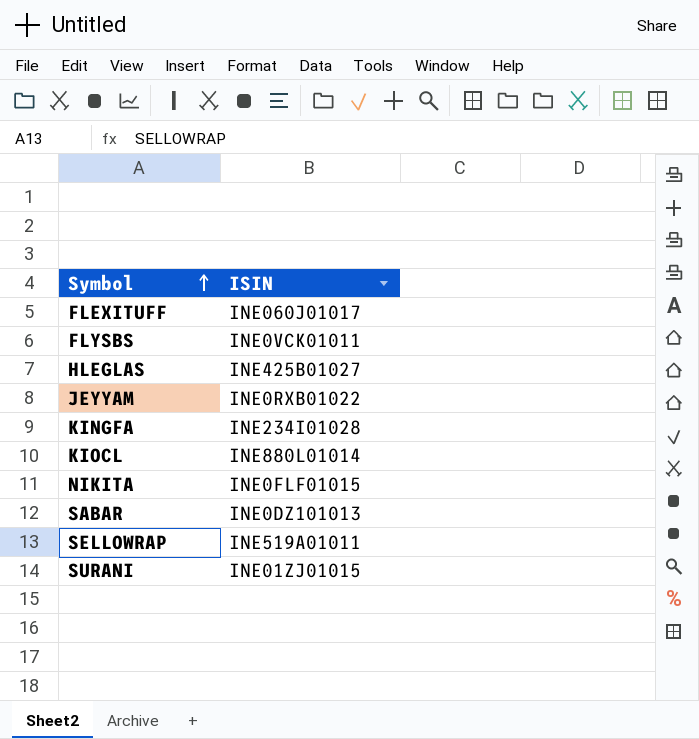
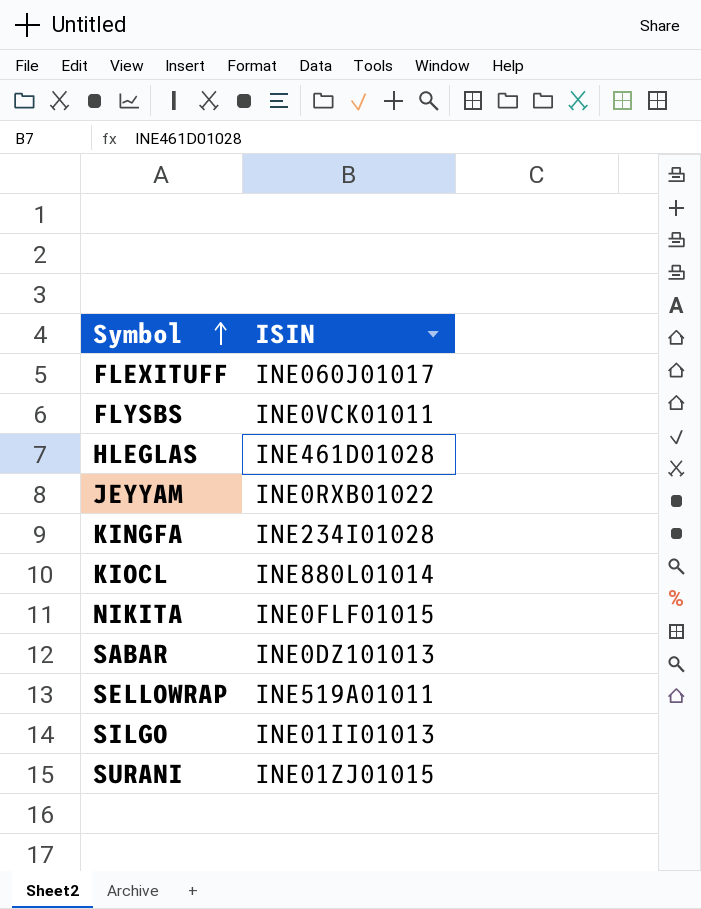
HLEGLAS | ISIN: INE425B01027 -> INE461D01028
row SILGO: none -> INE01II01013

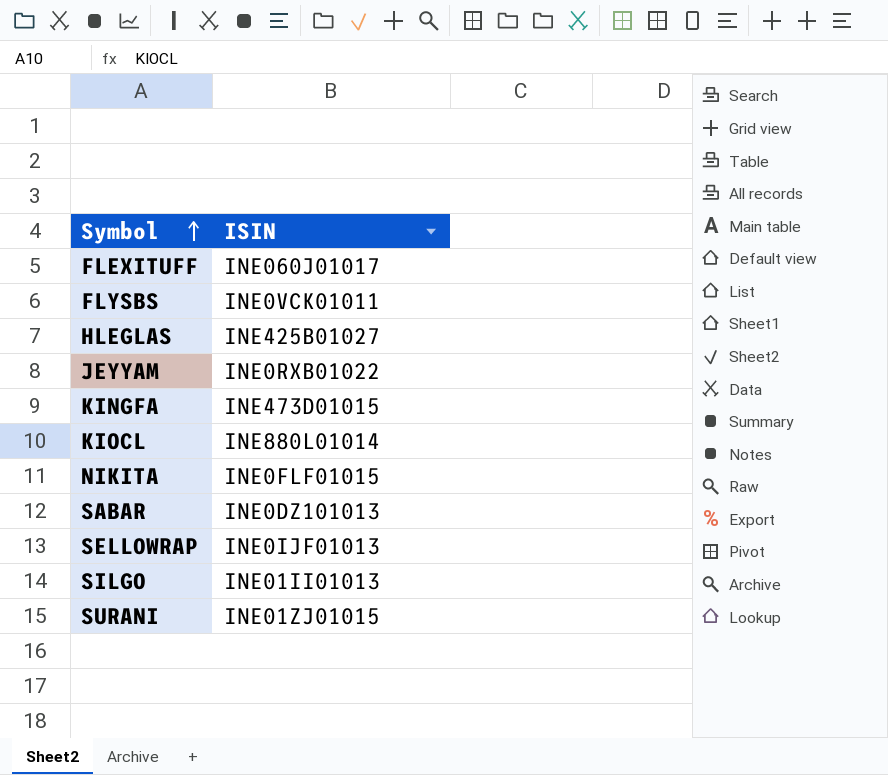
HLEGLAS | ISIN: INE461D01028 -> INE425B01027
KINGFA | ISIN: INE234I01028 -> INE473D01015
SELLOWRAP | ISIN: INE519A01011 -> INE0IJF01013

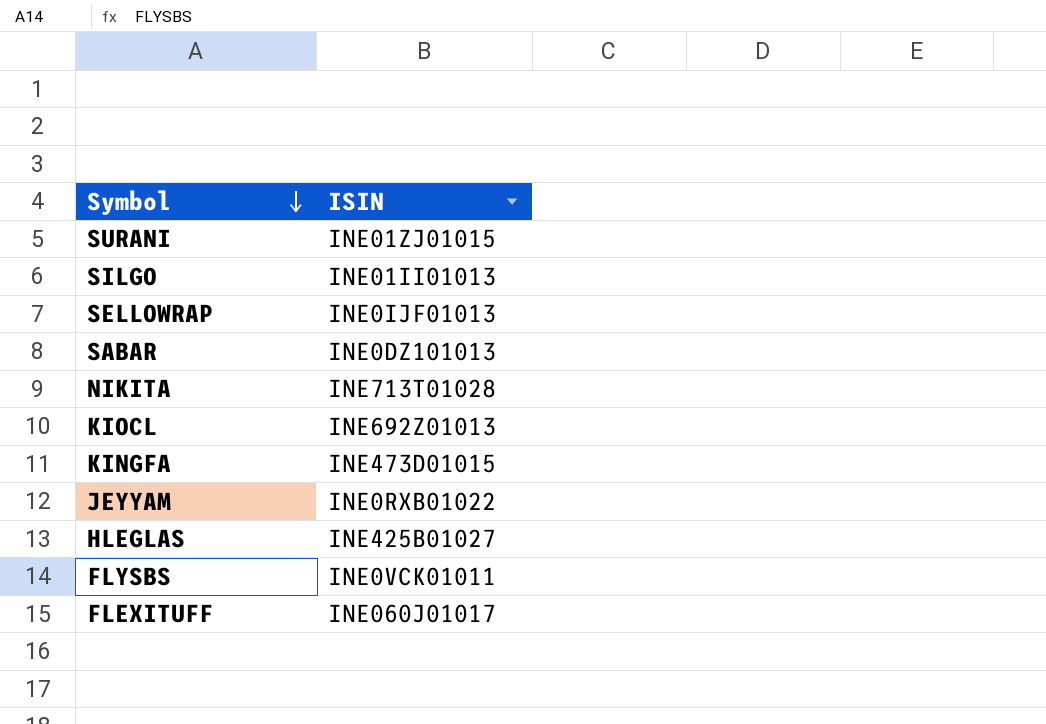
row order: Symbol ascending -> Symbol descending
NIKITA | ISIN: INE0FLF01015 -> INE713T01028
KIOCL | ISIN: INE880L01014 -> INE692Z01013

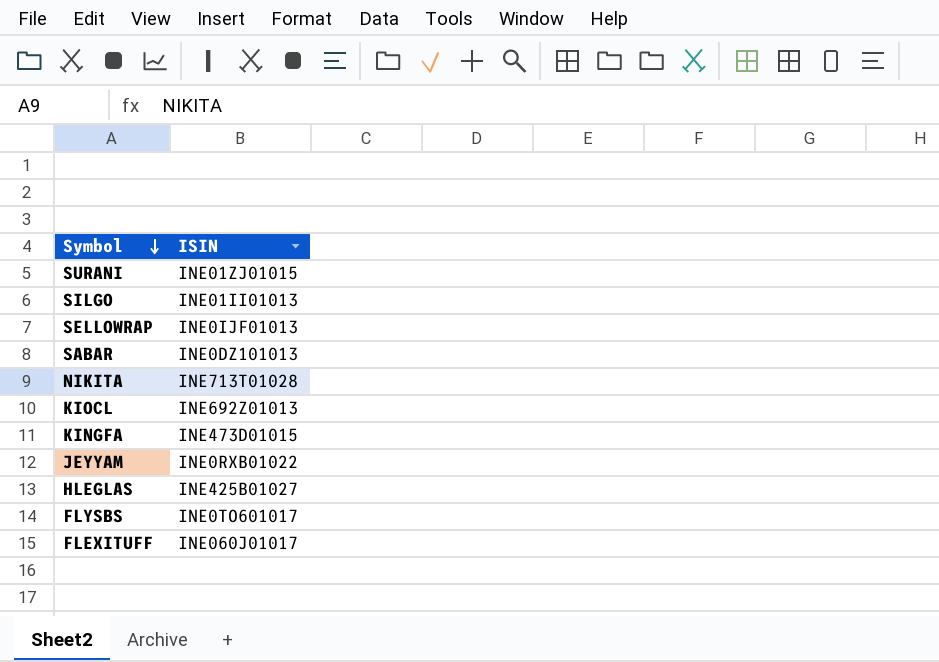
FLYSBS | ISIN: INE0VCK01011 -> INE0TO601017

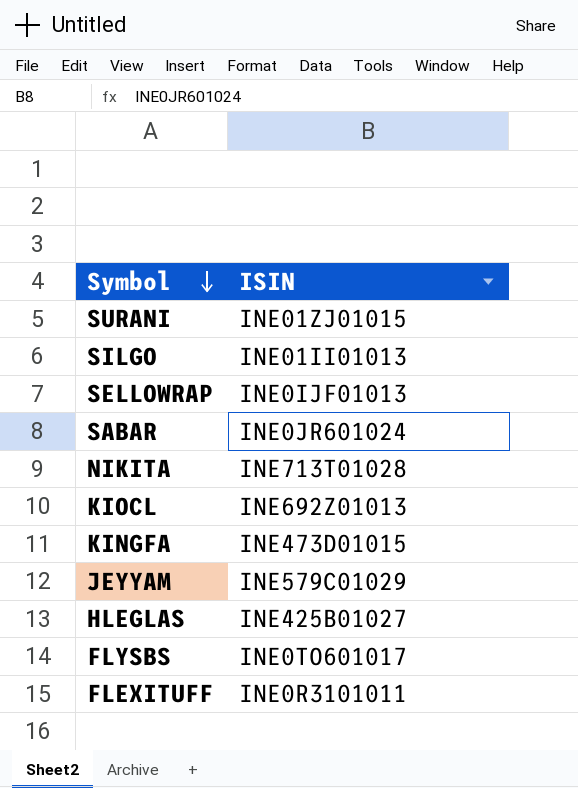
SABAR | ISIN: INE0DZ101013 -> INE0JR601024
JEYYAM | ISIN: INE0RXB01022 -> INE579C01029
FLEXITUFF | ISIN: INE060J01017 -> INE0R3101011

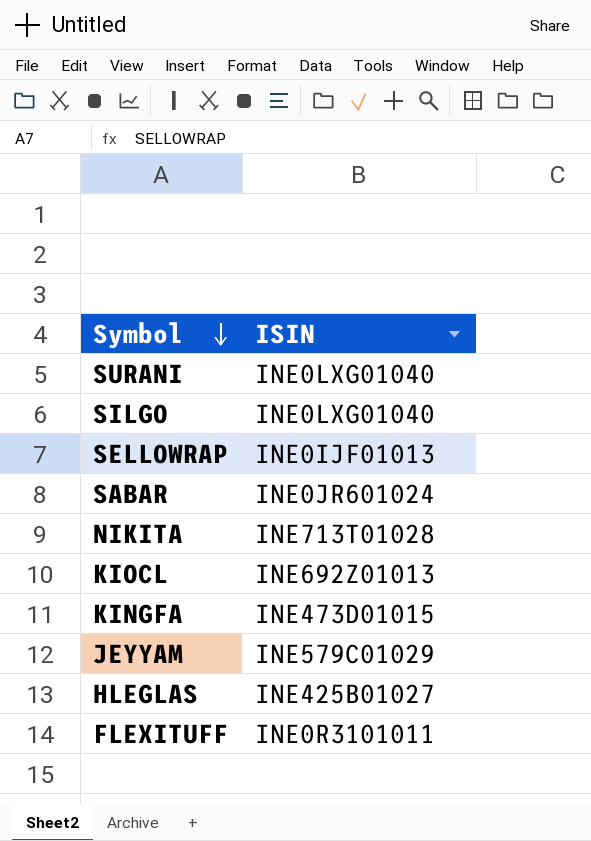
row FLYSBS: INE0TO601017 -> none
SURANI | ISIN: INE01ZJ01015 -> INE0LXG01040
SILGO | ISIN: INE01II01013 -> INE0LXG01040

